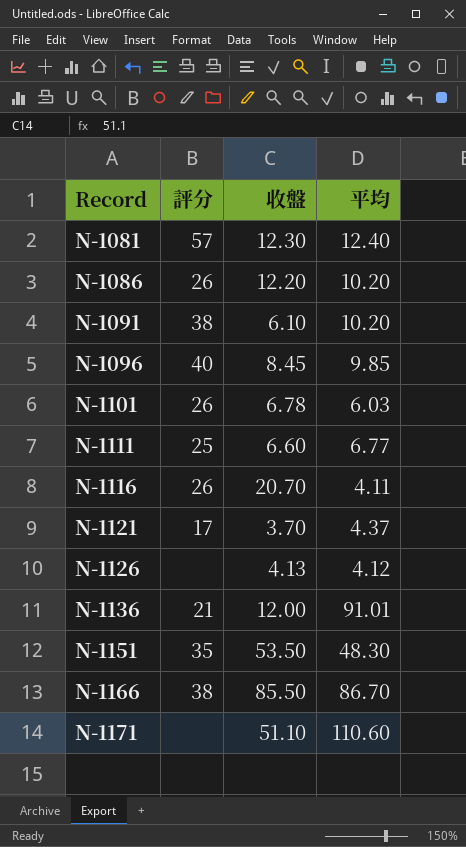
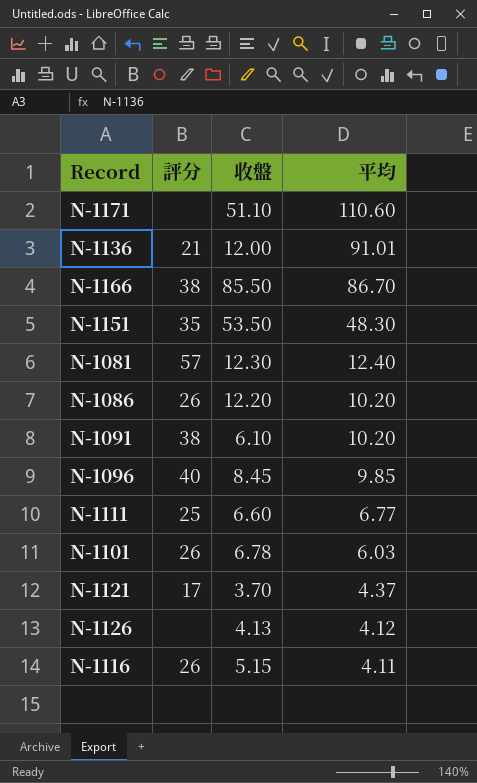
row order: Record ascending -> 平均 descending
N-1116 | 收盤: 20.70 -> 5.15

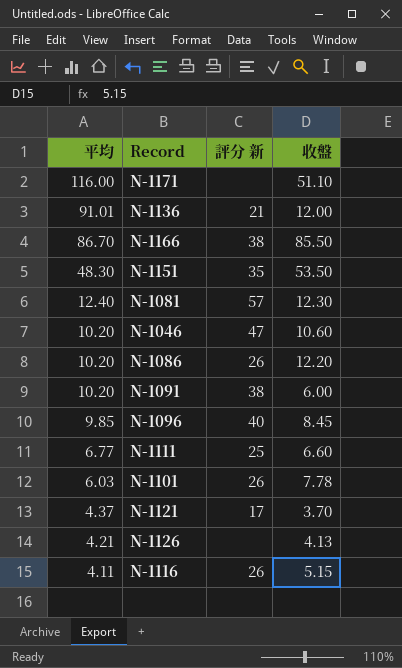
column 平均 | position: 4 -> 1
column name: 評分 -> 評分 新
N-1171 | 平均: 110.60 -> 116.00
row N-1046: none -> 10.20 | 47 | 10.60
N-1091 | 收盤: 6.10 -> 6.00
N-1101 | 收盤: 6.78 -> 7.78
N-1126 | 平均: 4.12 -> 4.21

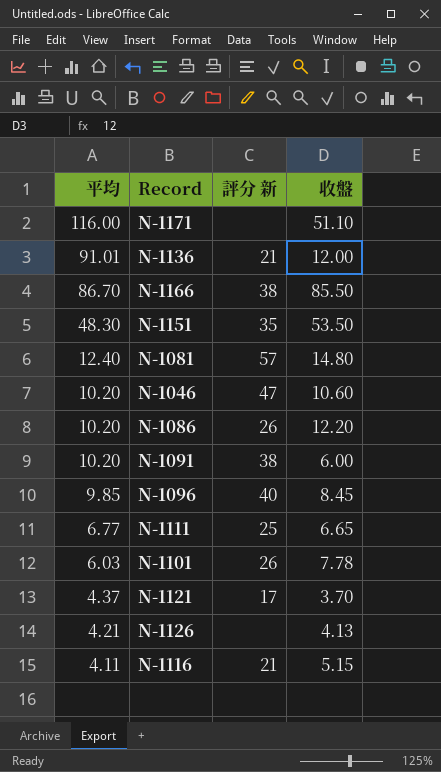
N-1081 | 收盤: 12.30 -> 14.80
N-1111 | 收盤: 6.60 -> 6.65
N-1116 | 評分 新: 26 -> 21

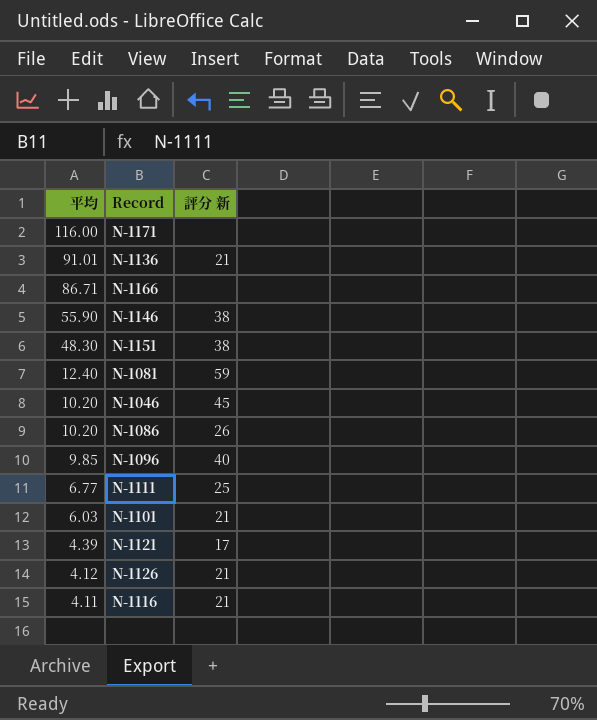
column 收盤 | position: 4 -> none
row N-1091: 10.20 | 38 | 6.00 -> none
N-1166 | 平均: 86.70 -> 86.71
N-1166 | 評分 新: 38 -> none
row N-1146: none -> 55.90 | 38
N-1151 | 評分 新: 35 -> 38
N-1081 | 評分 新: 57 -> 59
N-1046 | 評分 新: 47 -> 45
N-1101 | 評分 新: 26 -> 21
N-1121 | 平均: 4.37 -> 4.39
N-1126 | 平均: 4.21 -> 4.12
N-1126 | 評分 新: none -> 21

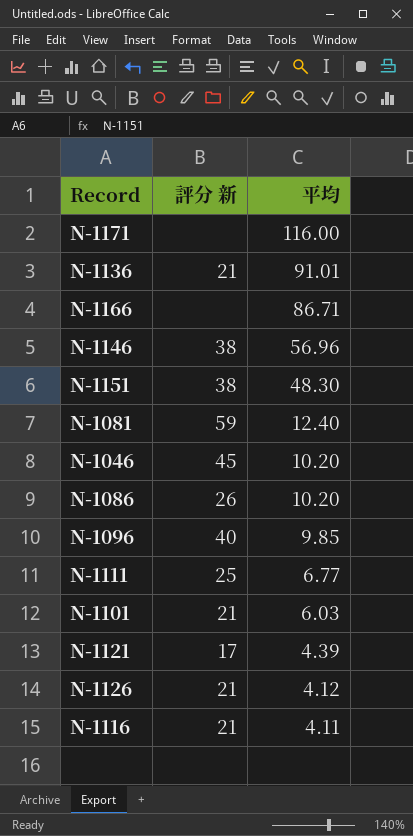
column 平均 | position: 1 -> 3
N-1146 | 平均: 55.90 -> 56.96

